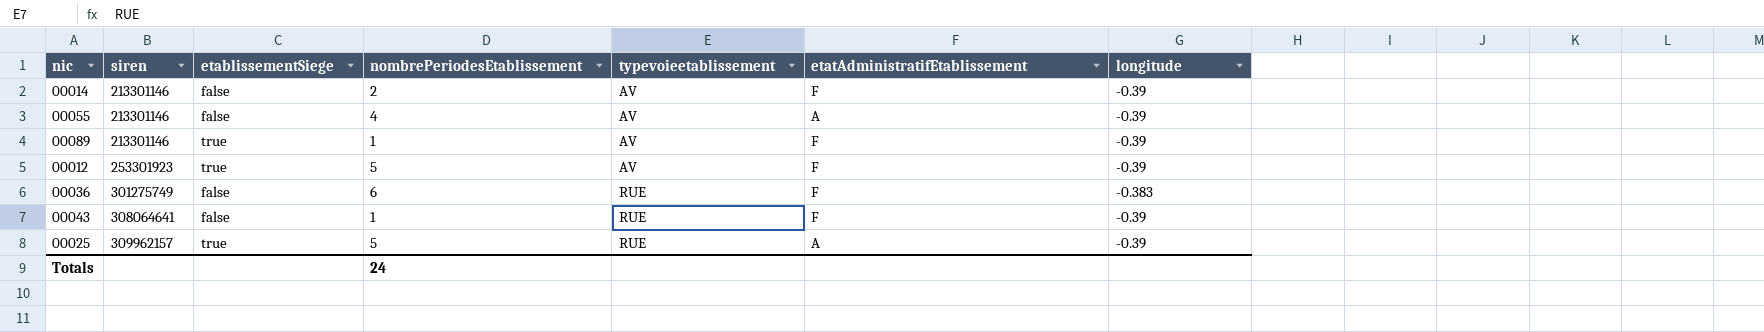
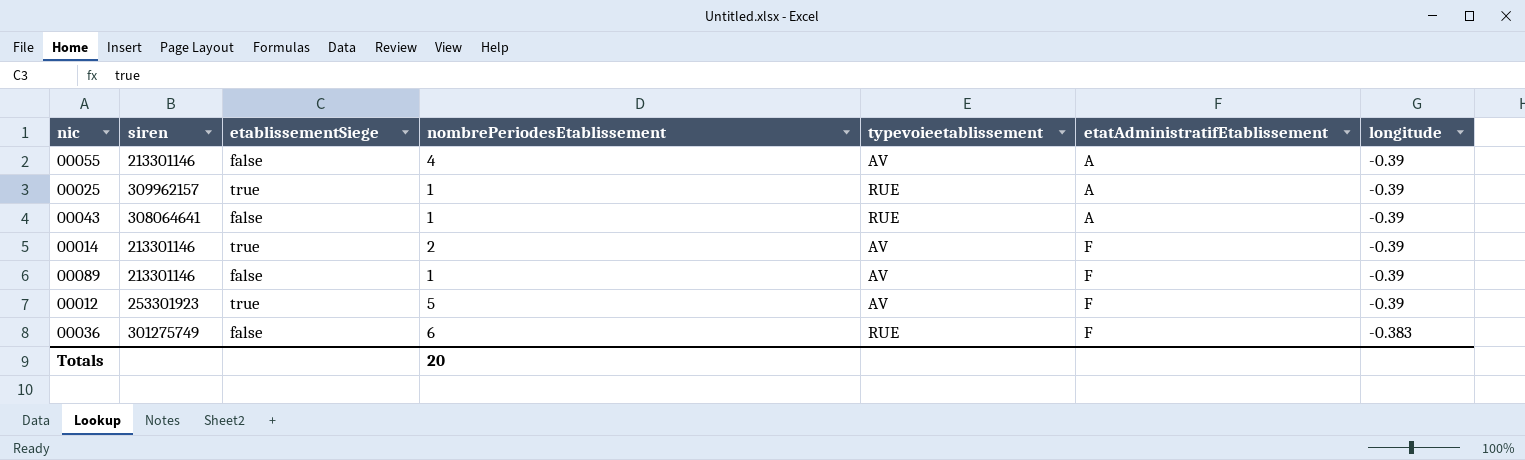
row order: siren ascending -> etatAdministratifEtablissement ascending
00025 | nombrePeriodesEtablissement: 5 -> 1
00043 | etatAdministratifEtablissement: F -> A
00014 | etablissementSiege: false -> true
00089 | etablissementSiege: true -> false
Totals | nombrePeriodesEtablissement: 24 -> 20

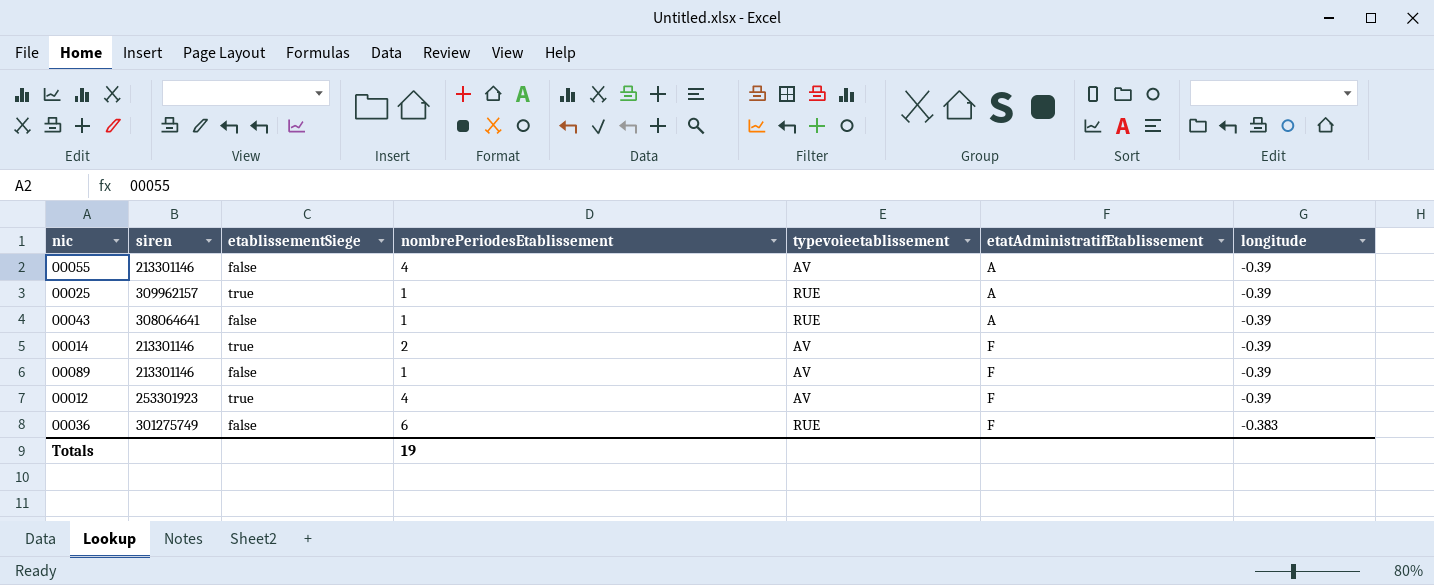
00012 | nombrePeriodesEtablissement: 5 -> 4
Totals | nombrePeriodesEtablissement: 20 -> 19

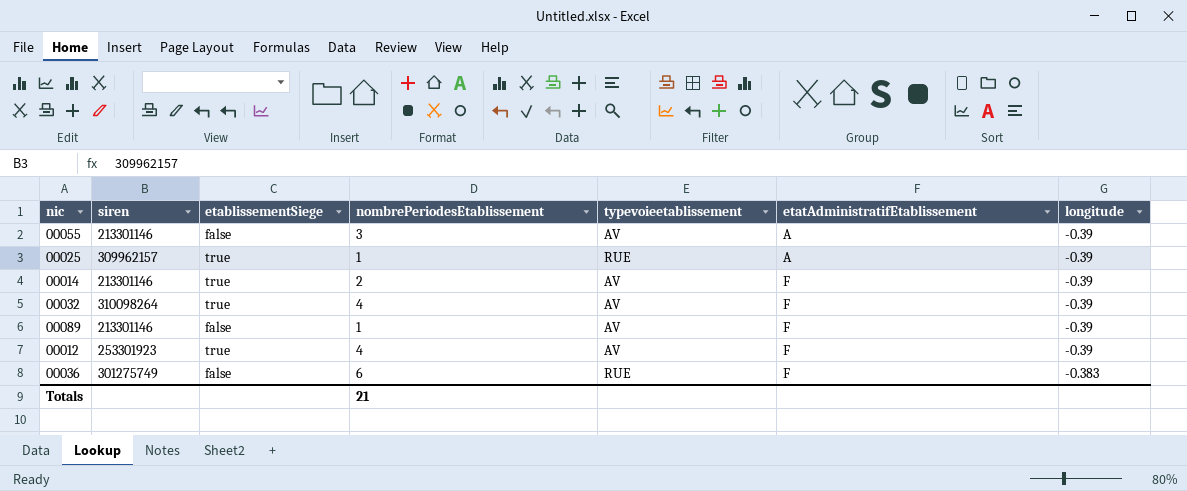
row 00043: 308064641 | false | 1 | RUE | A | -0.39 -> none
00055 | nombrePeriodesEtablissement: 4 -> 3
row 00032: none -> 310098264 | true | 4 | AV | F | -0.39
Totals | nombrePeriodesEtablissement: 19 -> 21

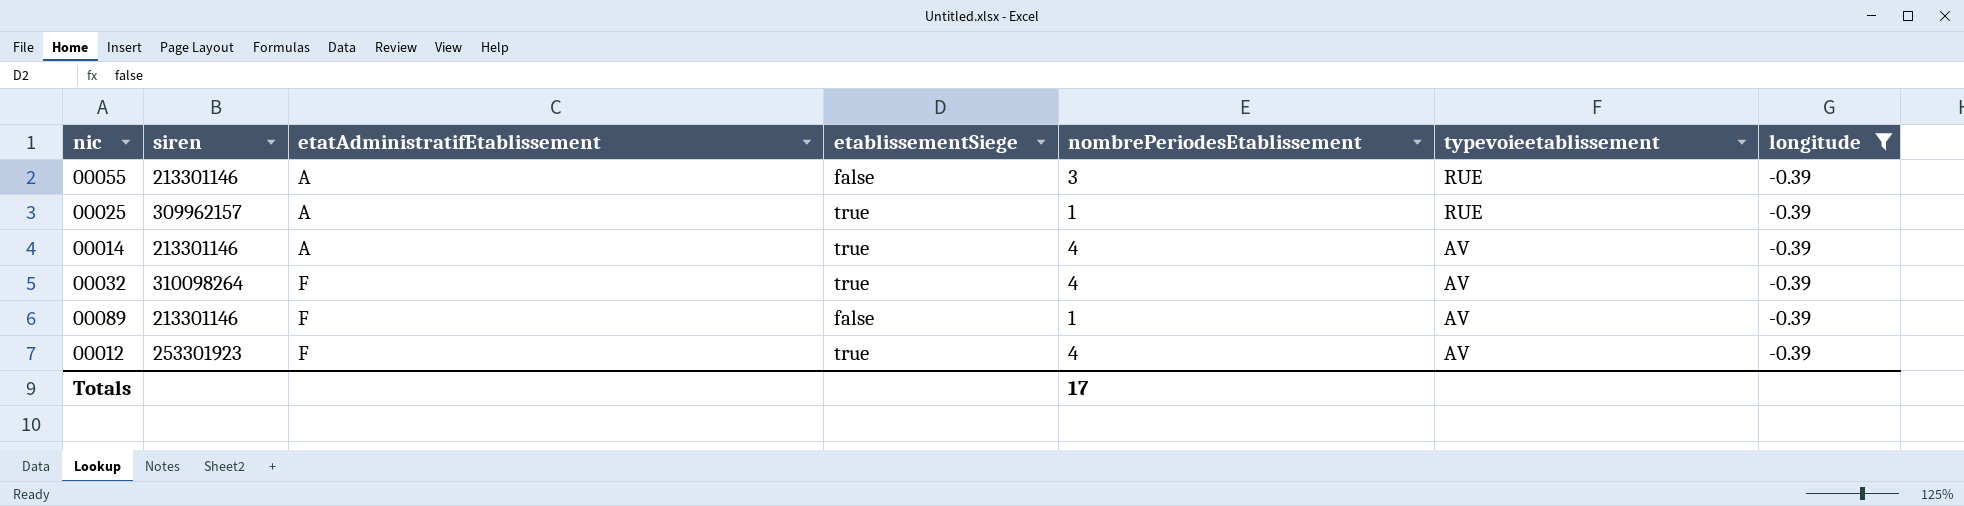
filter: none -> longitude = -0.39
column etatAdministratifEtablissement | position: 6 -> 3
00055 | typevoieetablissement: AV -> RUE
00014 | etatAdministratifEtablissement: F -> A
00014 | nombrePeriodesEtablissement: 2 -> 4
Totals | nombrePeriodesEtablissement: 21 -> 17

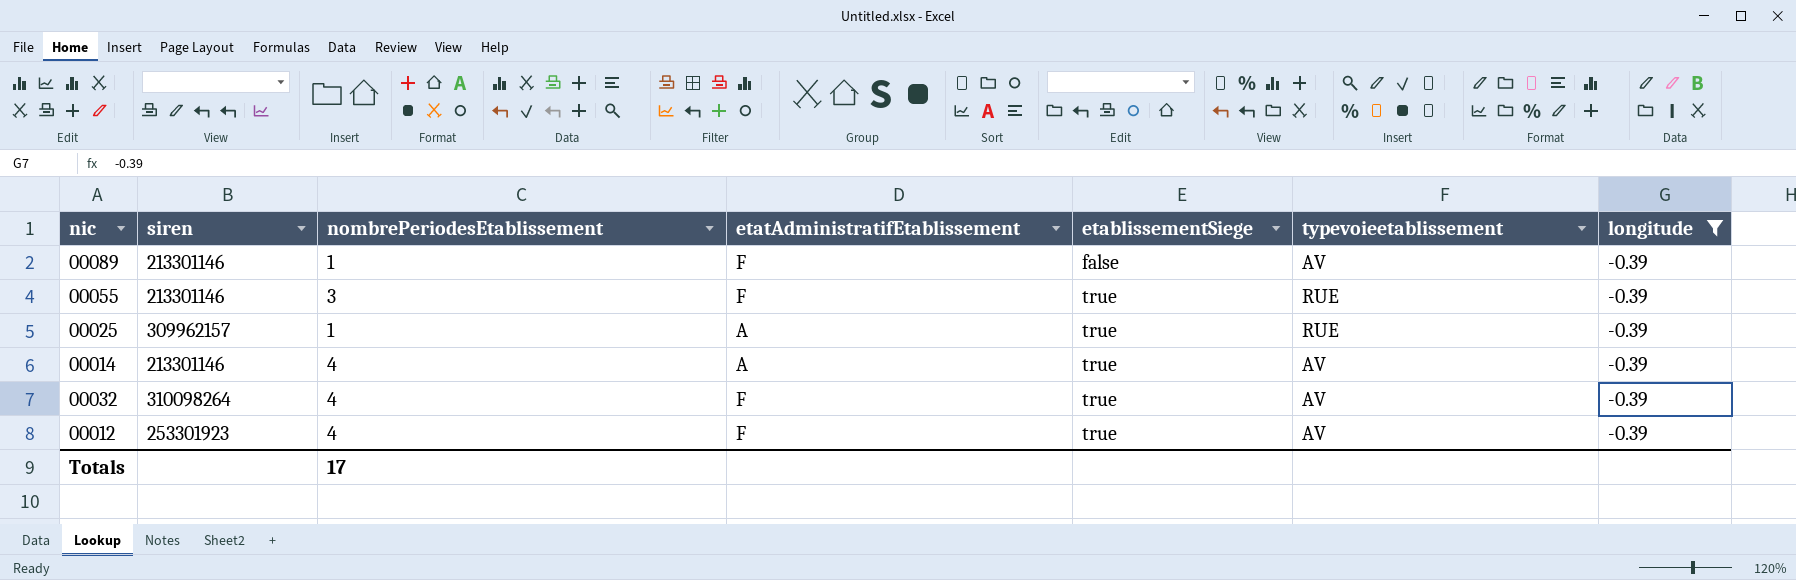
row order: etatAdministratifEtablissement ascending -> etablissementSiege ascending
column nombrePeriodesEtablissement | position: 5 -> 3
00055 | etatAdministratifEtablissement: A -> F
00055 | etablissementSiege: false -> true

